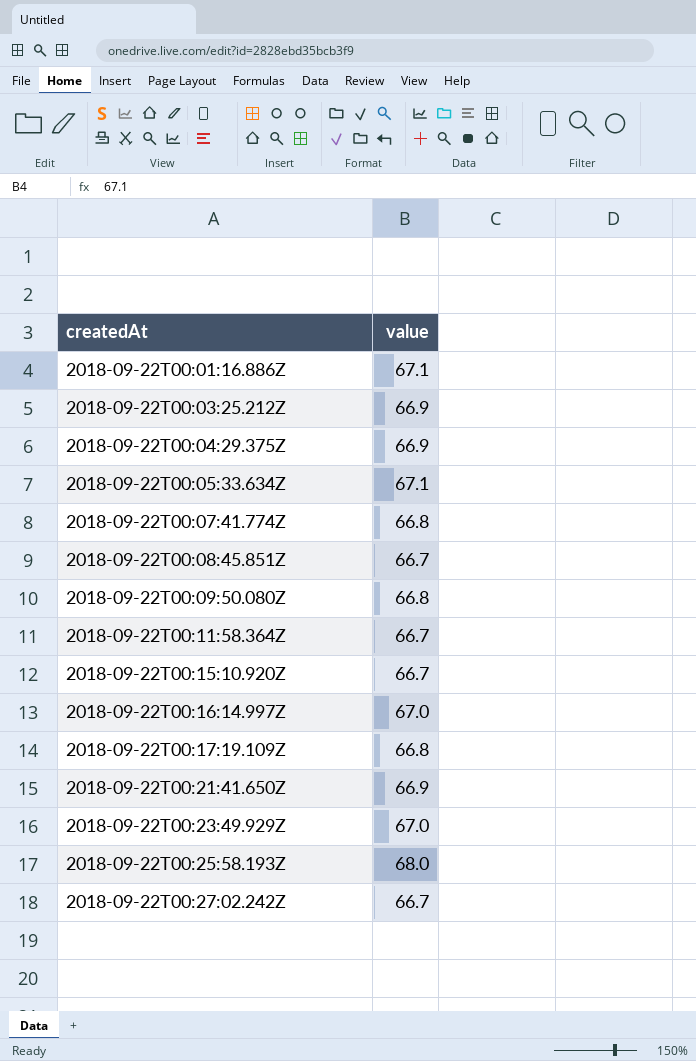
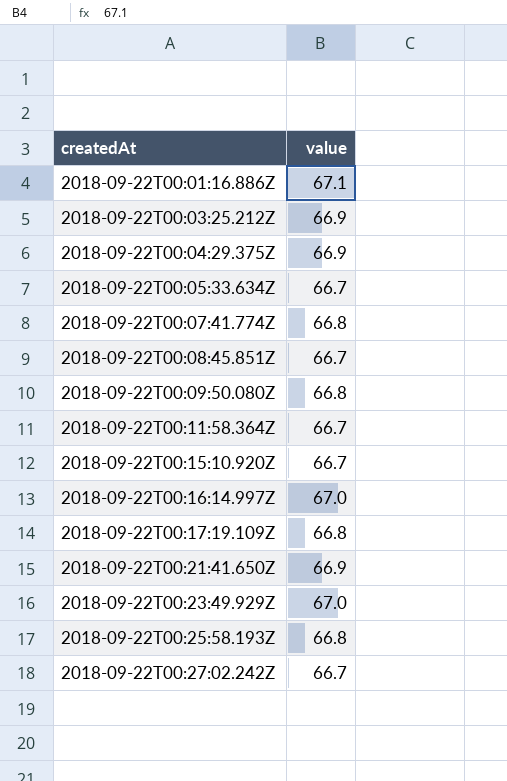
2018-09-22T00:05:33.634Z | value: 67.1 -> 66.7
2018-09-22T00:25:58.193Z | value: 68.0 -> 66.8

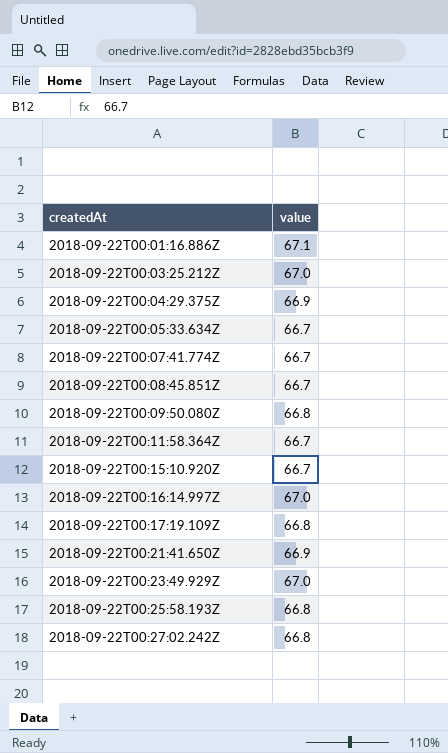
2018-09-22T00:03:25.212Z | value: 66.9 -> 67.0
2018-09-22T00:07:41.774Z | value: 66.8 -> 66.7
2018-09-22T00:27:02.242Z | value: 66.7 -> 66.8

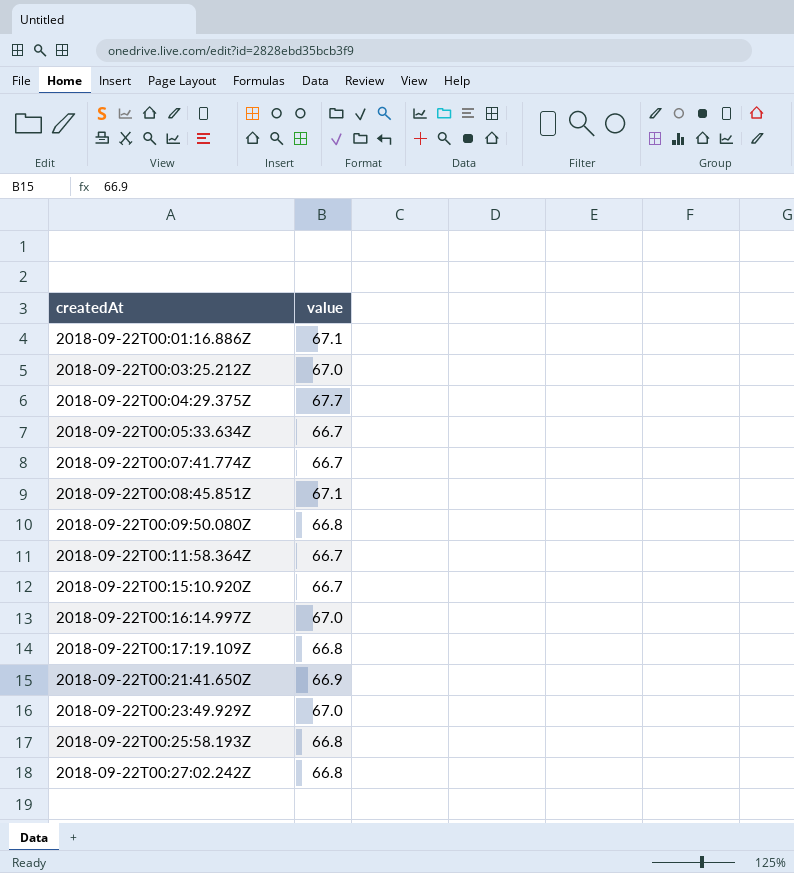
2018-09-22T00:04:29.375Z | value: 66.9 -> 67.7
2018-09-22T00:08:45.851Z | value: 66.7 -> 67.1

